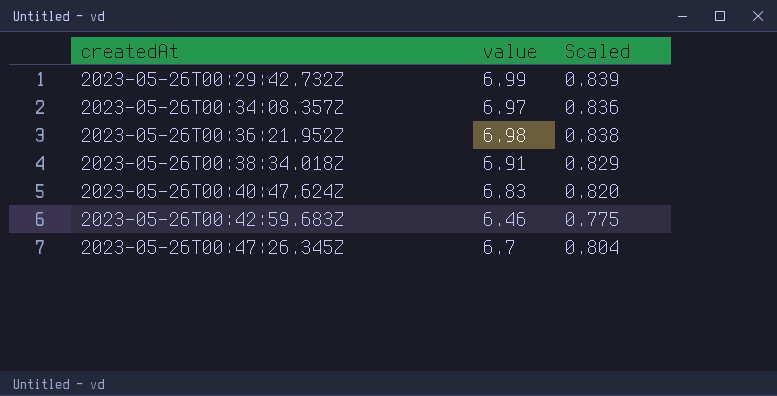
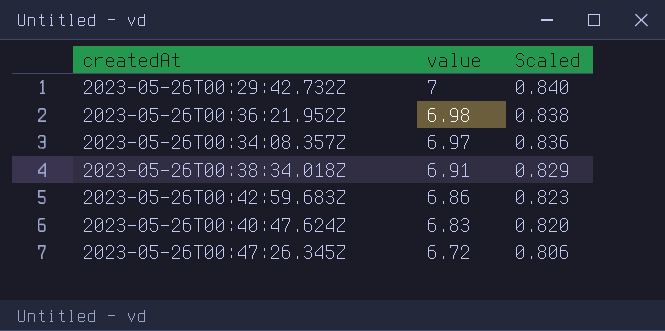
row order: createdAt ascending -> value descending
2023-05-26T00:29:42.732Z | value: 6.99 -> 7
2023-05-26T00:29:42.732Z | Scaled: 0.839 -> 0.840
2023-05-26T00:42:59.683Z | value: 6.46 -> 6.86
2023-05-26T00:42:59.683Z | Scaled: 0.775 -> 0.823
2023-05-26T00:47:26.345Z | value: 6.7 -> 6.72
2023-05-26T00:47:26.345Z | Scaled: 0.804 -> 0.806

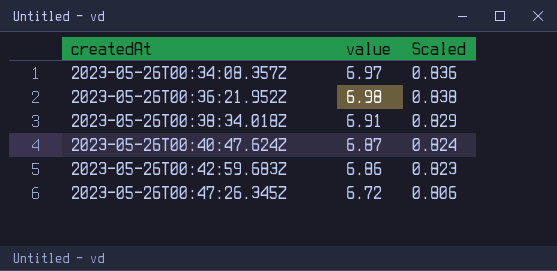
row order: value descending -> createdAt ascending
row 2023-05-26T00:29:42.732Z: 7 | 0.840 -> none
2023-05-26T00:40:47.624Z | value: 6.83 -> 6.87
2023-05-26T00:40:47.624Z | Scaled: 0.820 -> 0.824

